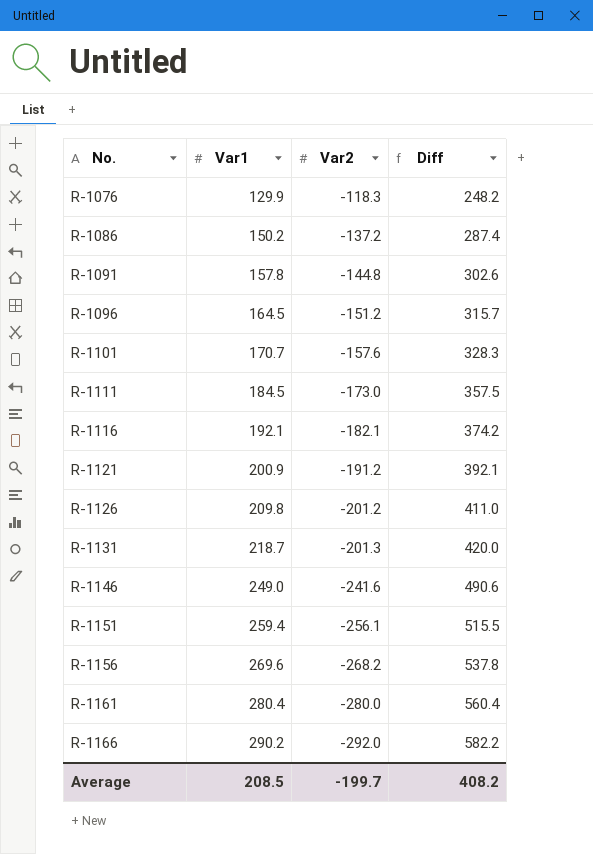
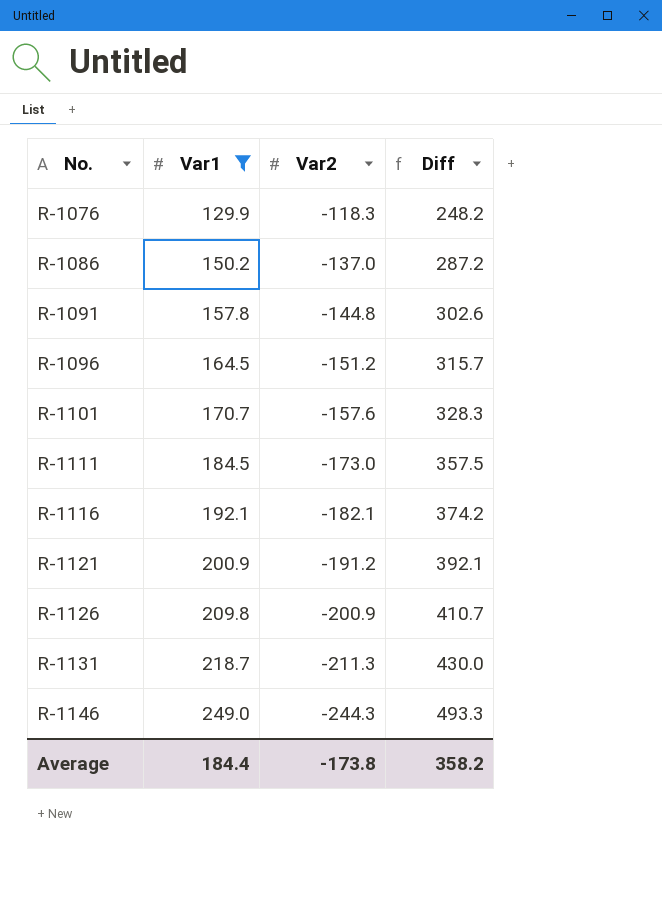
filter: none -> Var1 <= 249.0
R-1086 | Var2: -137.2 -> -137.0
R-1086 | Diff: 287.4 -> 287.2
R-1126 | Var2: -201.2 -> -200.9
R-1126 | Diff: 411.0 -> 410.7
R-1131 | Var2: -201.3 -> -211.3
R-1131 | Diff: 420.0 -> 430.0
R-1146 | Var2: -241.6 -> -244.3
R-1146 | Diff: 490.6 -> 493.3
Average | Var1: 208.5 -> 184.4
Average | Var2: -199.7 -> -173.8
Average | Diff: 408.2 -> 358.2

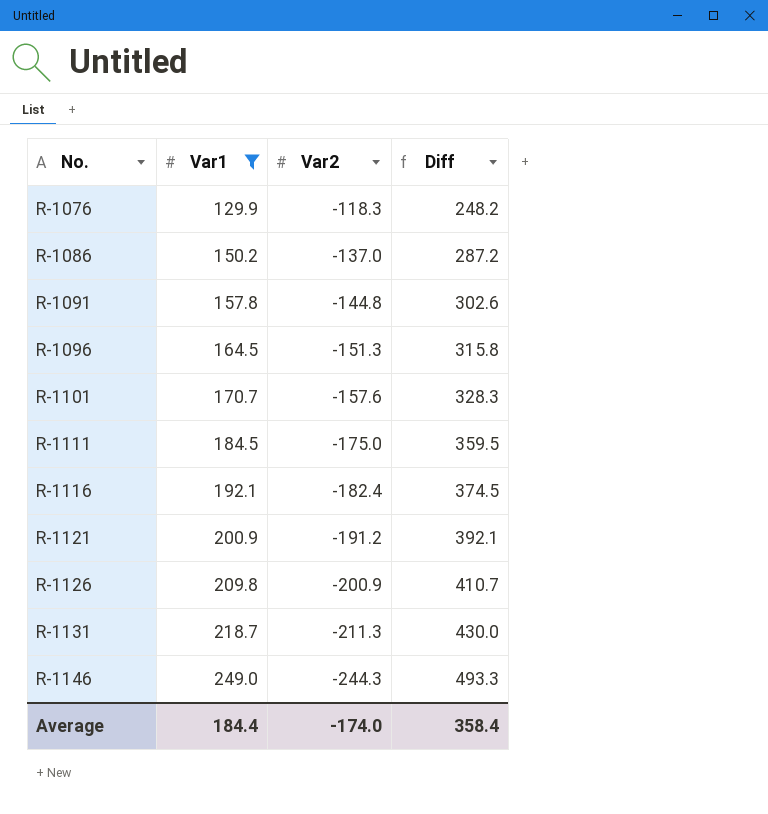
R-1096 | Var2: -151.2 -> -151.3
R-1096 | Diff: 315.7 -> 315.8
R-1111 | Var2: -173.0 -> -175.0
R-1111 | Diff: 357.5 -> 359.5
R-1116 | Var2: -182.1 -> -182.4
R-1116 | Diff: 374.2 -> 374.5
Average | Var2: -173.8 -> -174.0
Average | Diff: 358.2 -> 358.4

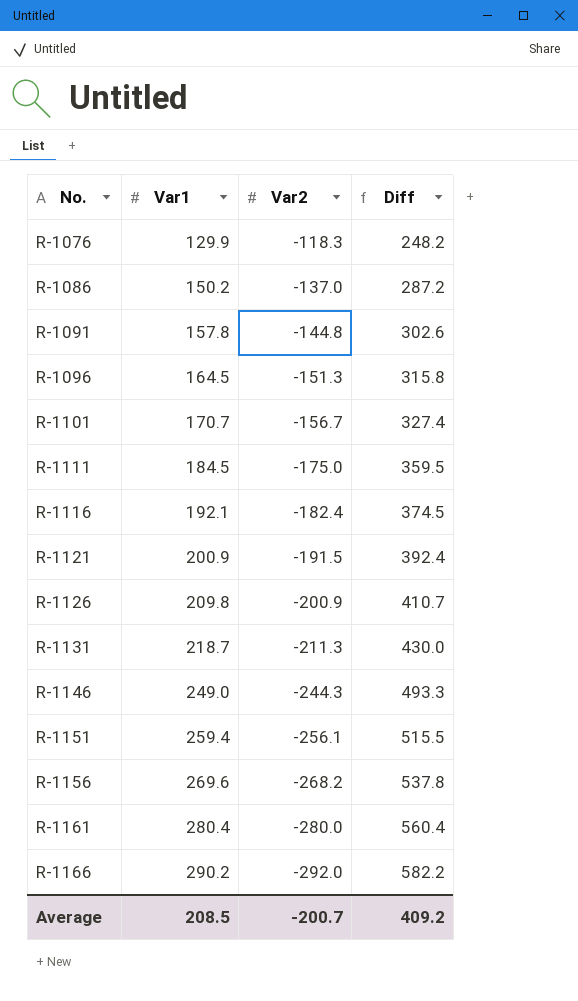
filter: Var1 <= 249.0 -> none
R-1101 | Var2: -157.6 -> -156.7
R-1101 | Diff: 328.3 -> 327.4
R-1121 | Var2: -191.2 -> -191.5
R-1121 | Diff: 392.1 -> 392.4
Average | Var1: 184.4 -> 208.5
Average | Var2: -174.0 -> -200.7
Average | Diff: 358.4 -> 409.2

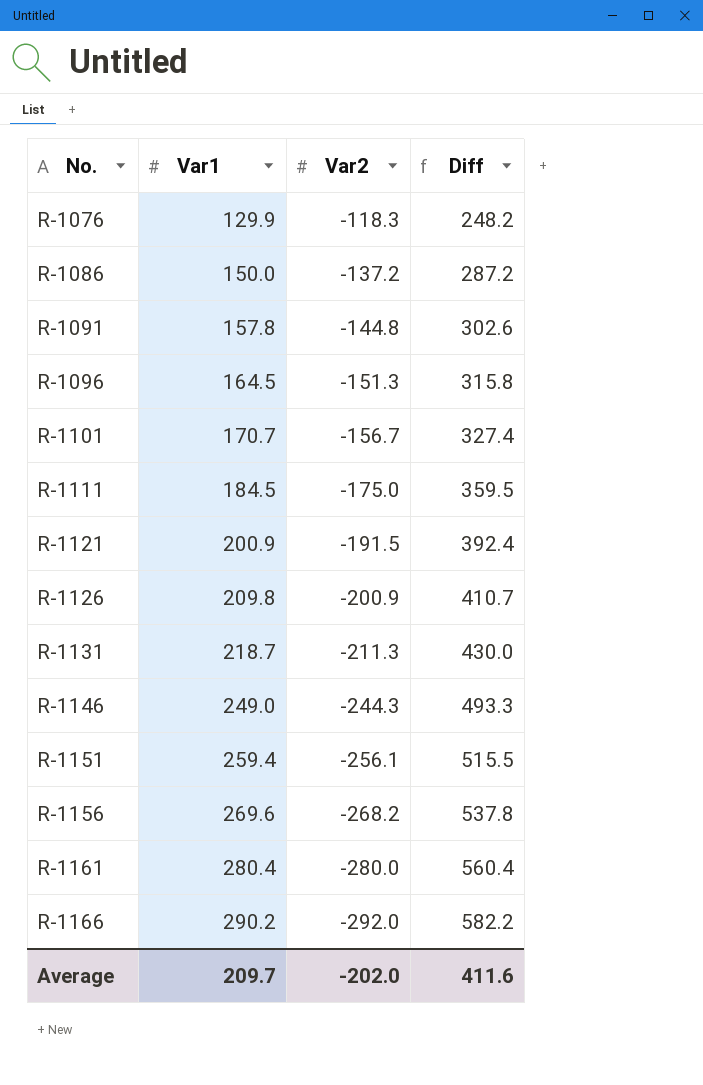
row R-1116: 192.1 | -182.4 | 374.5 -> none
R-1086 | Var1: 150.2 -> 150.0
R-1086 | Var2: -137.0 -> -137.2
Average | Var1: 208.5 -> 209.7
Average | Var2: -200.7 -> -202.0
Average | Diff: 409.2 -> 411.6

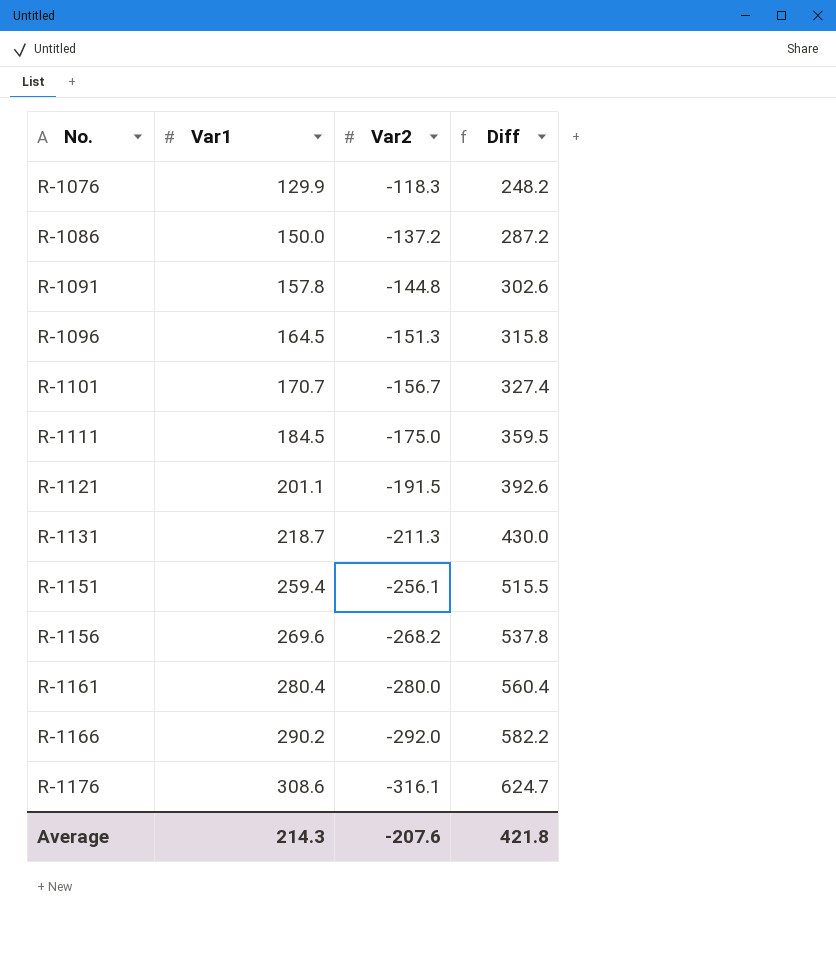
row R-1126: 209.8 | -200.9 | 410.7 -> none
row R-1146: 249.0 | -244.3 | 493.3 -> none
R-1121 | Var1: 200.9 -> 201.1
R-1121 | Diff: 392.4 -> 392.6
row R-1176: none -> 308.6 | -316.1 | 624.7
Average | Var1: 209.7 -> 214.3
Average | Var2: -202.0 -> -207.6
Average | Diff: 411.6 -> 421.8

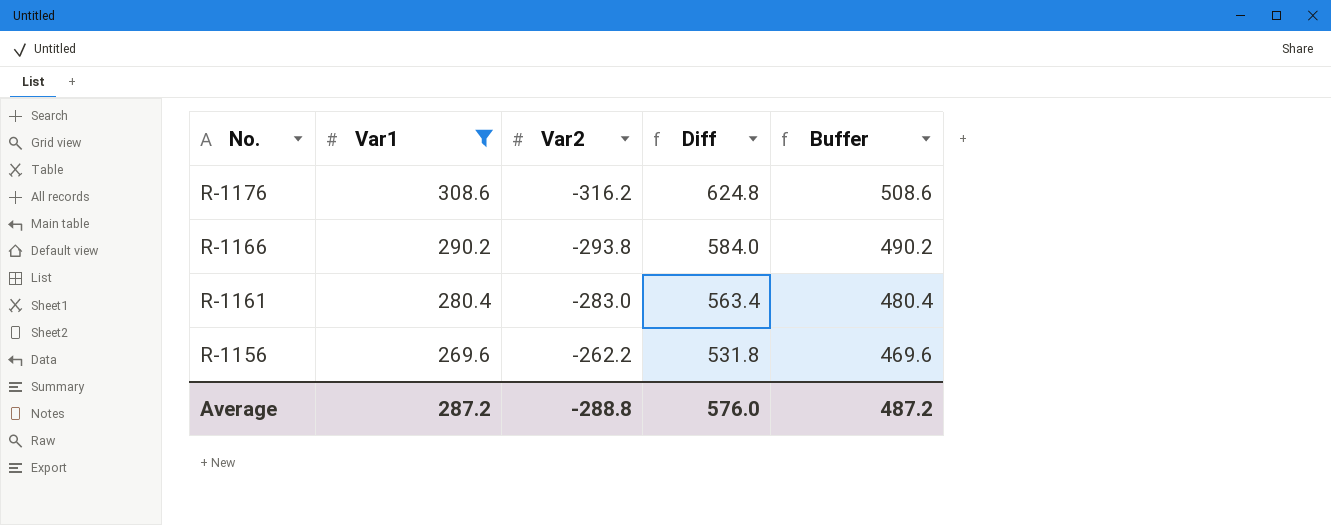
filter: none -> Var1 >= 269.6
row order: No. ascending -> No. descending
column Buffer | formula: none -> [Var1] + 200
R-1176 | Var2: -316.1 -> -316.2
R-1176 | Diff: 624.7 -> 624.8
R-1166 | Var2: -292.0 -> -293.8
R-1166 | Diff: 582.2 -> 584.0
R-1161 | Var2: -280.0 -> -283.0
R-1161 | Diff: 560.4 -> 563.4
R-1156 | Var2: -268.2 -> -262.2
R-1156 | Diff: 537.8 -> 531.8
Average | Var1: 214.3 -> 287.2
Average | Var2: -207.6 -> -288.8
Average | Diff: 421.8 -> 576.0

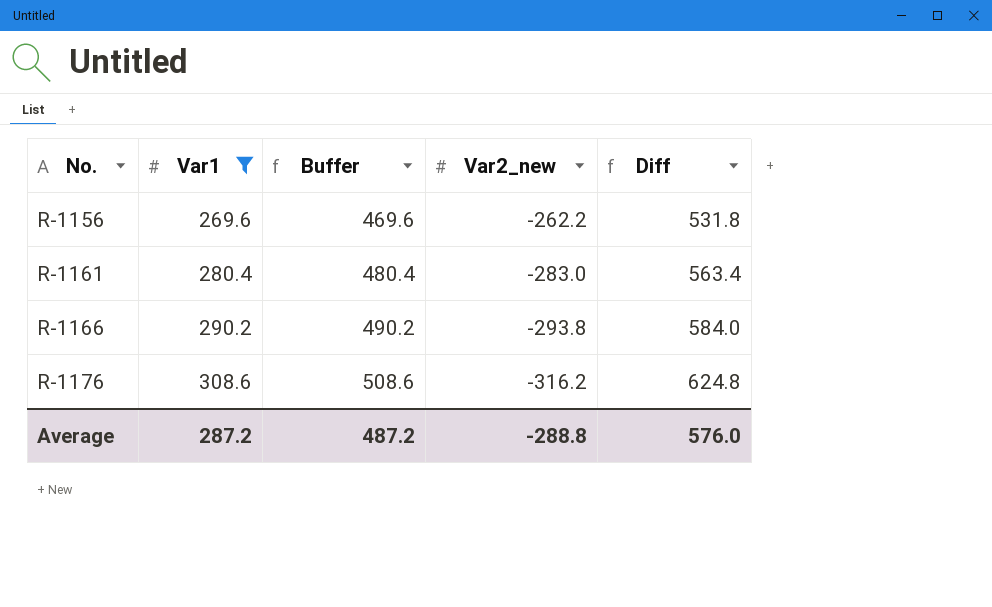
row order: No. descending -> No. ascending
column Buffer | position: 5 -> 3
column name: Var2 -> Var2_new

